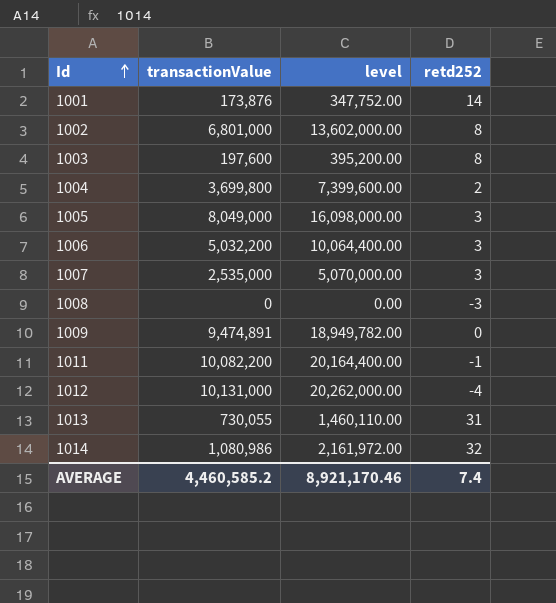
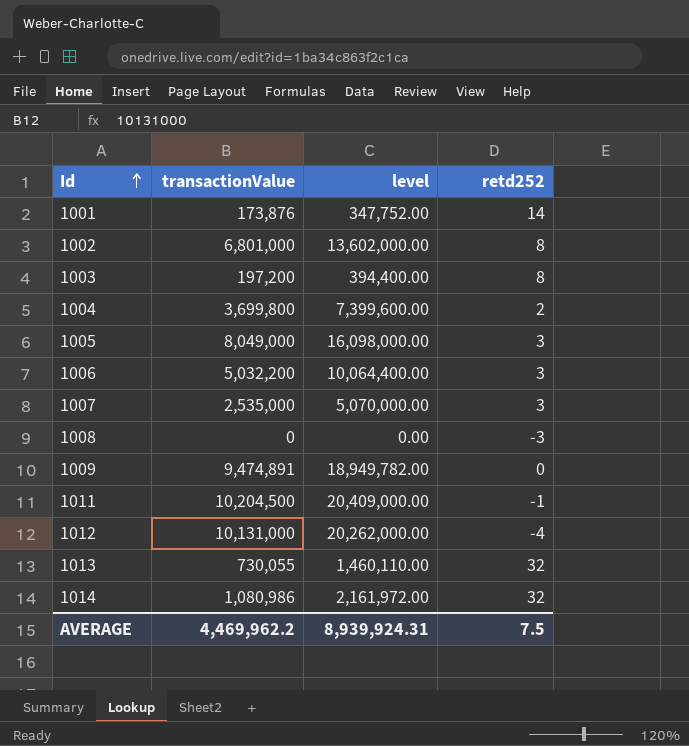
1003 | transactionValue: 197,600 -> 197,200
1003 | level: 395,200.00 -> 394,400.00
1011 | transactionValue: 10,082,200 -> 10,204,500
1011 | level: 20,164,400.00 -> 20,409,000.00
1013 | retd252: 31 -> 32
AVERAGE | transactionValue: 4,460,585.2 -> 4,469,962.2
AVERAGE | level: 8,921,170.46 -> 8,939,924.31
AVERAGE | retd252: 7.4 -> 7.5

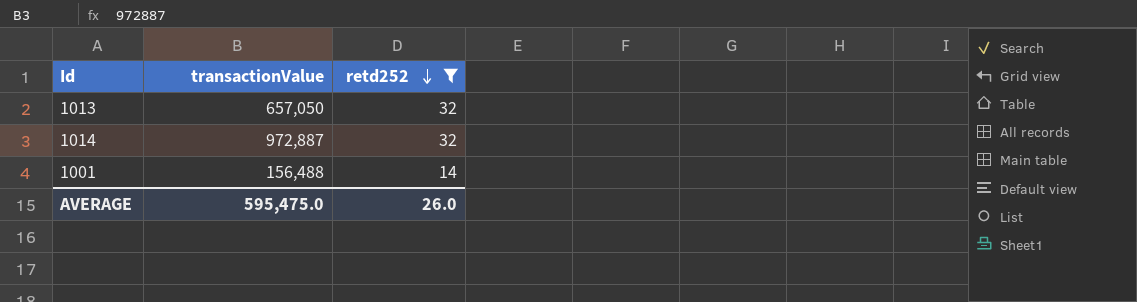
filter: none -> retd252 >= 14
row order: Id ascending -> retd252 descending
column level | formula: [transactionValue] * 2 -> none
1013 | transactionValue: 730,055 -> 657,050
1014 | transactionValue: 1,080,986 -> 972,887
1001 | transactionValue: 173,876 -> 156,488
AVERAGE | transactionValue: 4,469,962.2 -> 595,475.0
AVERAGE | retd252: 7.5 -> 26.0

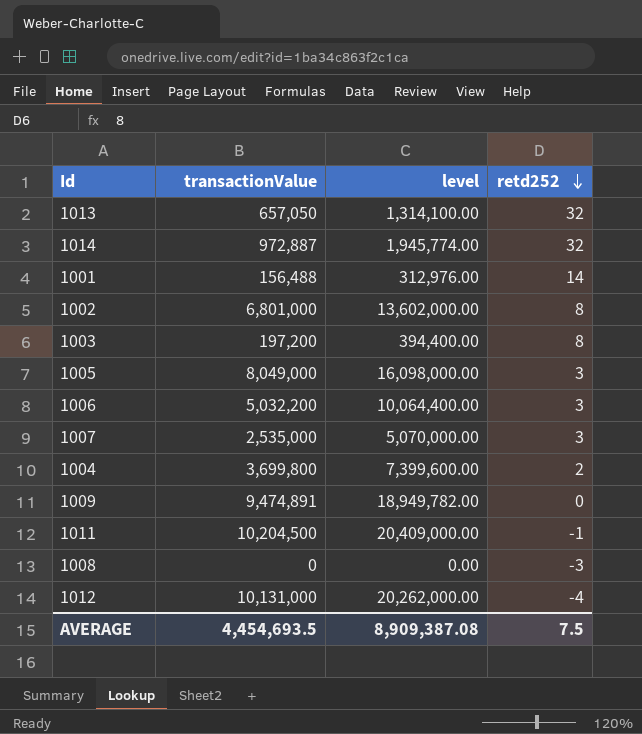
filter: retd252 >= 14 -> none
column level | formula: none -> [transactionValue] * 2
AVERAGE | transactionValue: 595,475.0 -> 4,454,693.5
AVERAGE | retd252: 26.0 -> 7.5

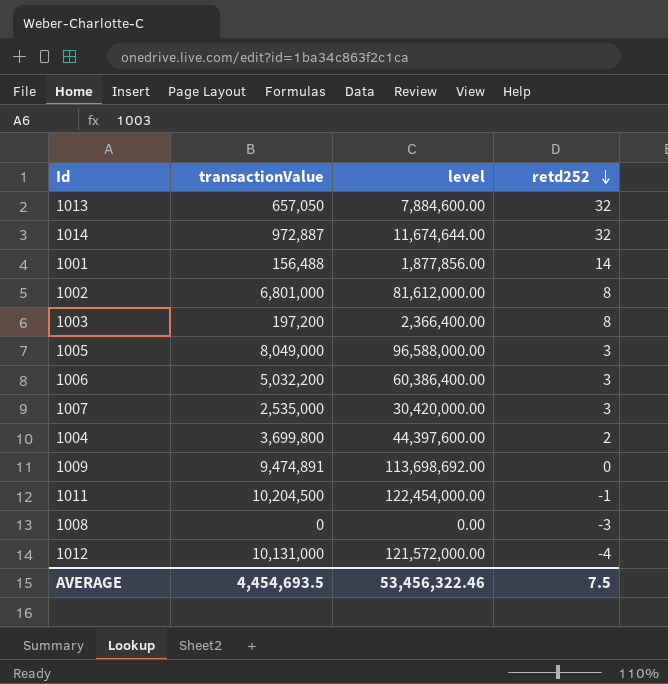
column level | formula: [transactionValue] * 2 -> [transactionValue] * 12
AVERAGE | level: 8,909,387.08 -> 53,456,322.46

